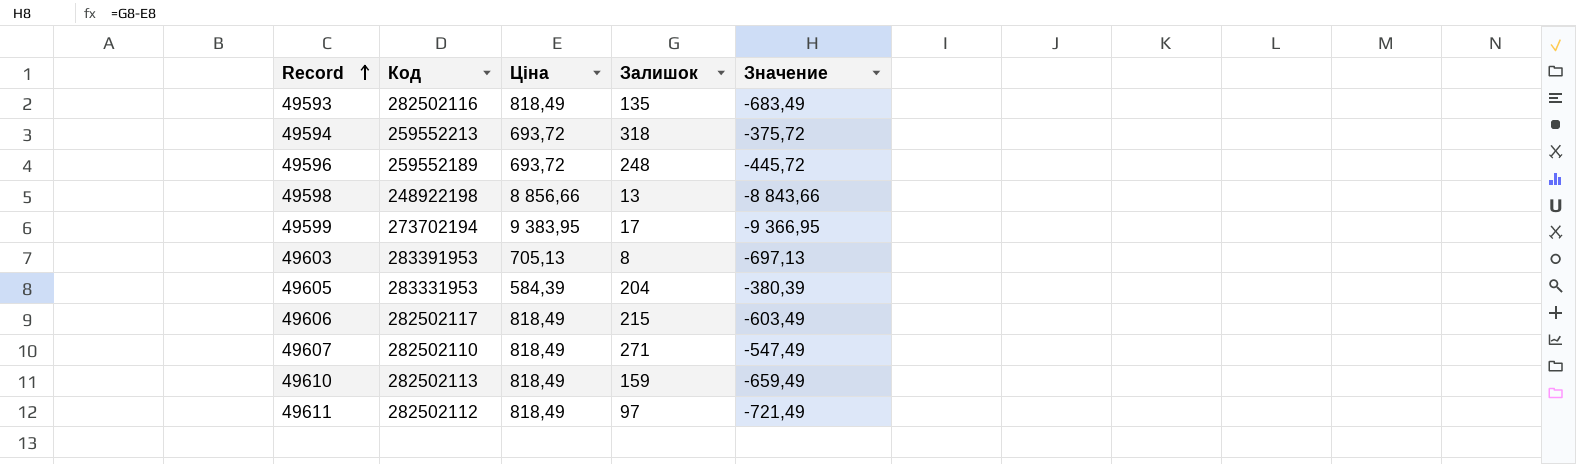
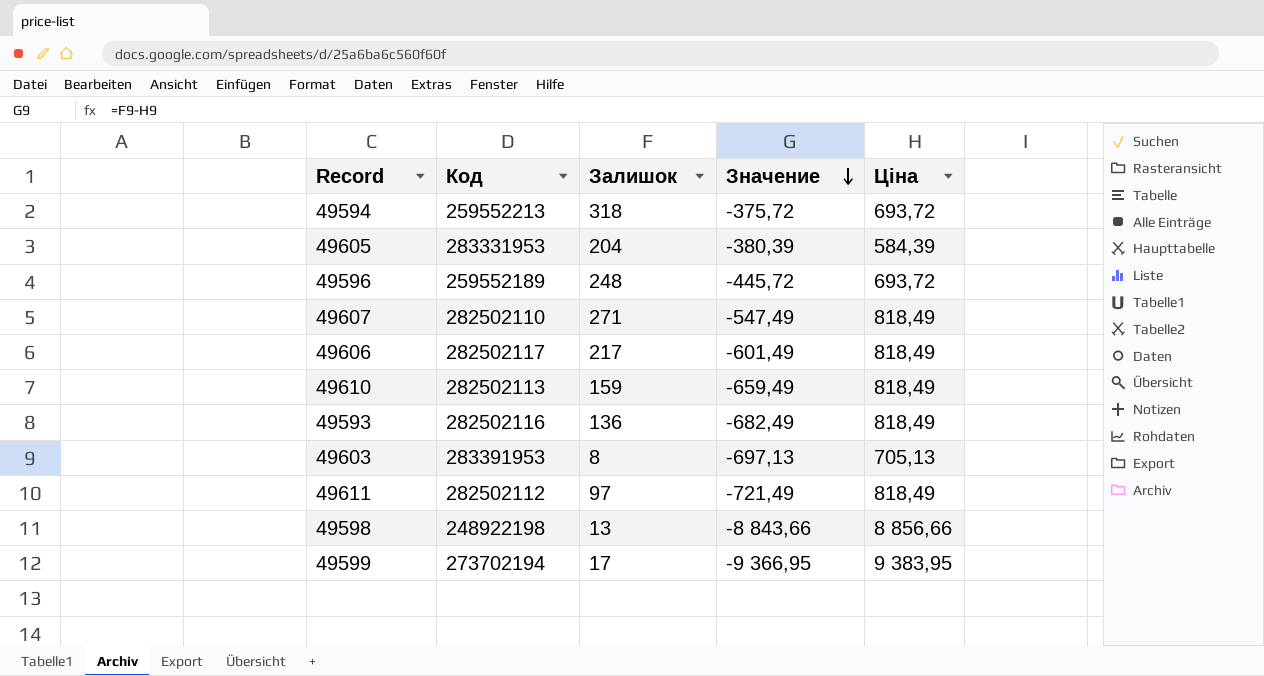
row order: Record ascending -> Значение descending
column Ціна | position: 3 -> 5
49606 | Залишок: 215 -> 217
49606 | Значение: -603,49 -> -601,49
49593 | Залишок: 135 -> 136
49593 | Значение: -683,49 -> -682,49

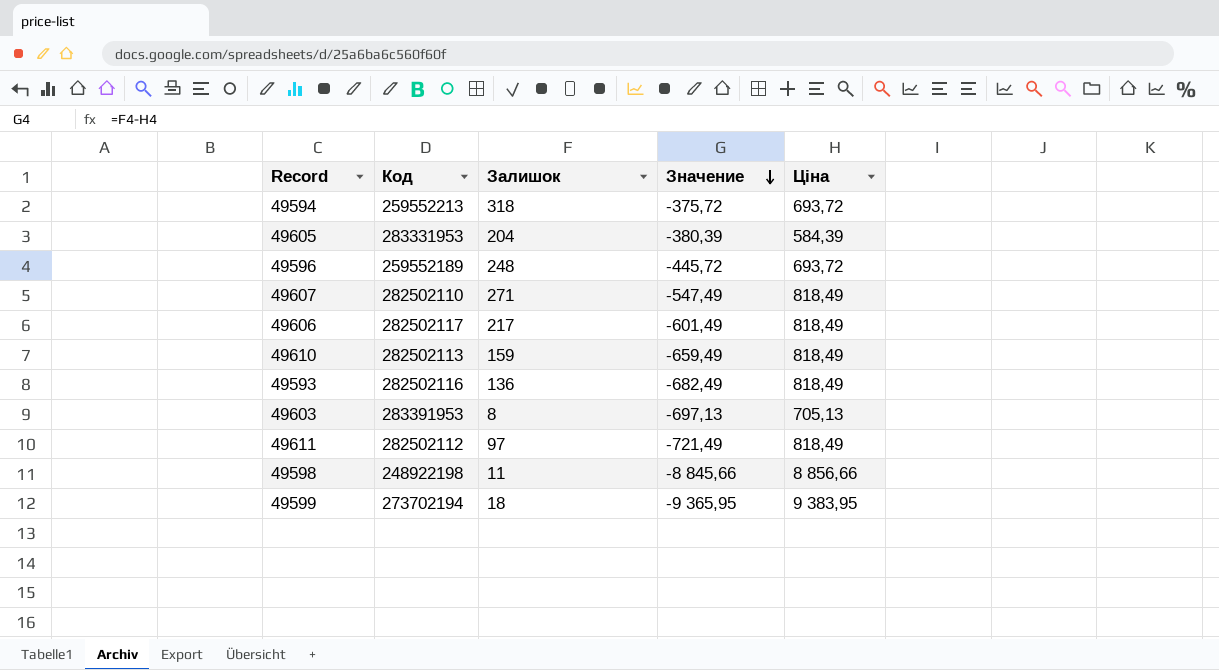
49598 | Залишок: 13 -> 11
49598 | Значение: -8 843,66 -> -8 845,66
49599 | Залишок: 17 -> 18
49599 | Значение: -9 366,95 -> -9 365,95

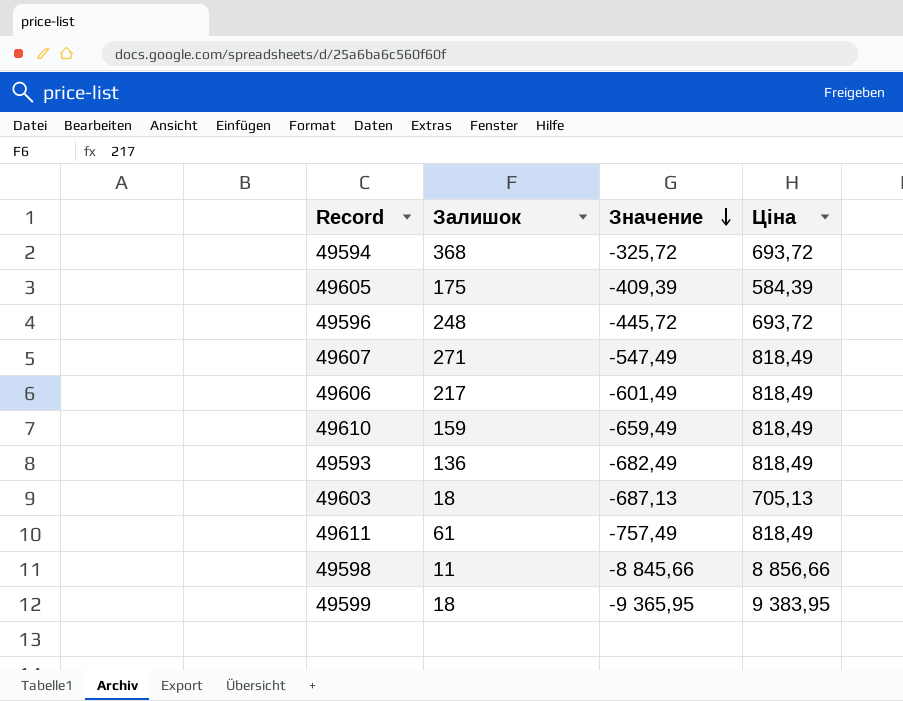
column Код | position: 2 -> none
49594 | Залишок: 318 -> 368
49594 | Значение: -375,72 -> -325,72
49605 | Залишок: 204 -> 175
49605 | Значение: -380,39 -> -409,39
49603 | Залишок: 8 -> 18
49603 | Значение: -697,13 -> -687,13
49611 | Залишок: 97 -> 61
49611 | Значение: -721,49 -> -757,49

